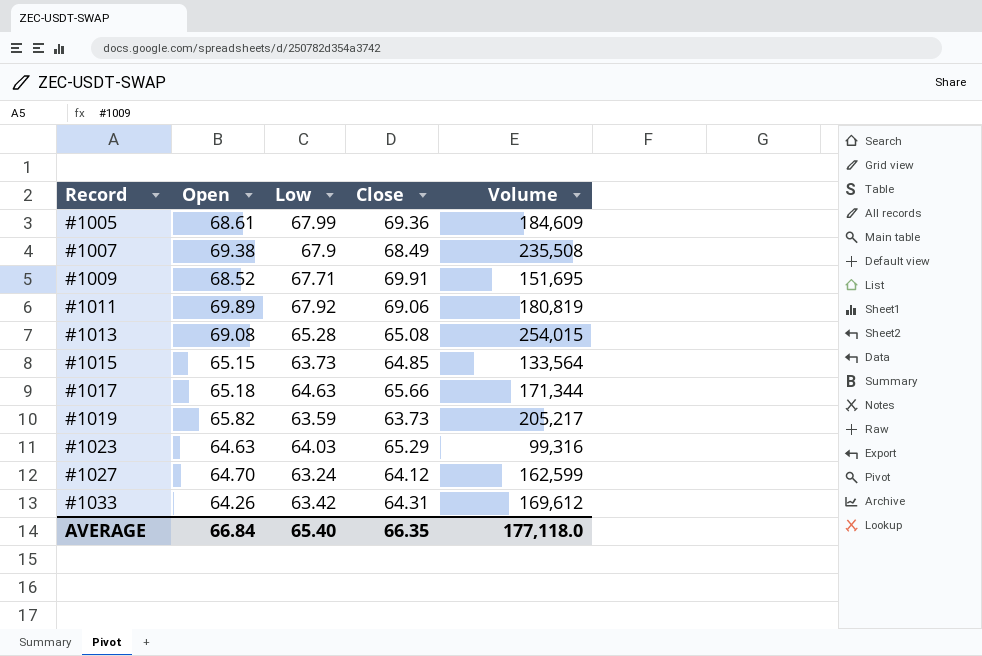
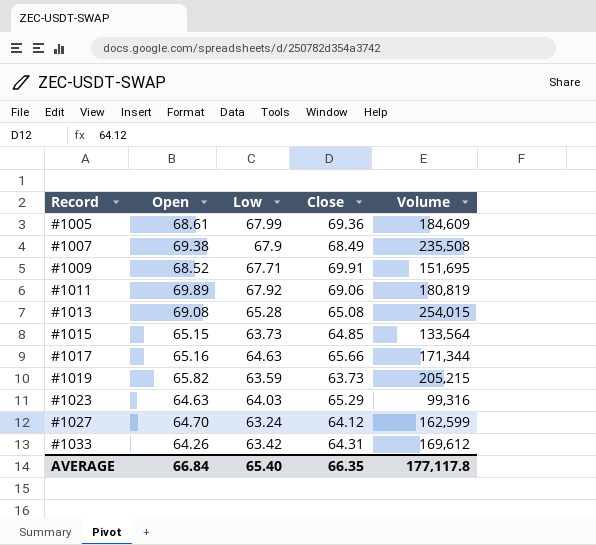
#1017 | Open: 65.18 -> 65.16
#1019 | Volume: 205,217 -> 205,215
AVERAGE | Volume: 177,118.0 -> 177,117.8

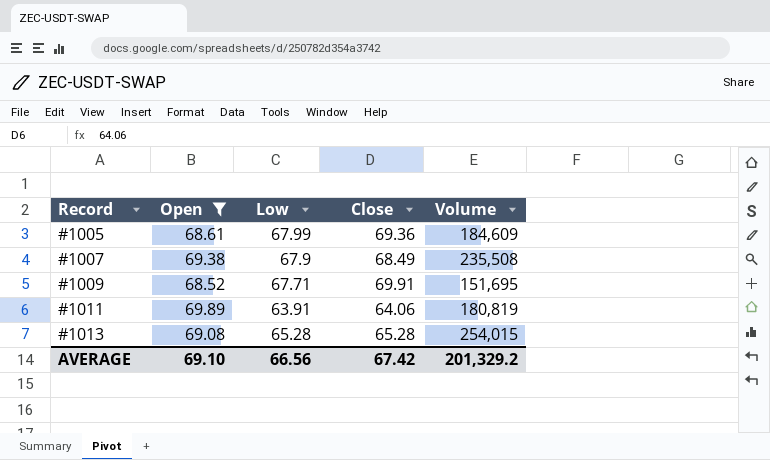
filter: none -> Open >= 68.52
#1011 | Low: 67.92 -> 63.91
#1011 | Close: 69.06 -> 64.06
#1013 | Close: 65.08 -> 65.28
AVERAGE | Open: 66.84 -> 69.10
AVERAGE | Low: 65.40 -> 66.56
AVERAGE | Close: 66.35 -> 67.42
AVERAGE | Volume: 177,117.8 -> 201,329.2

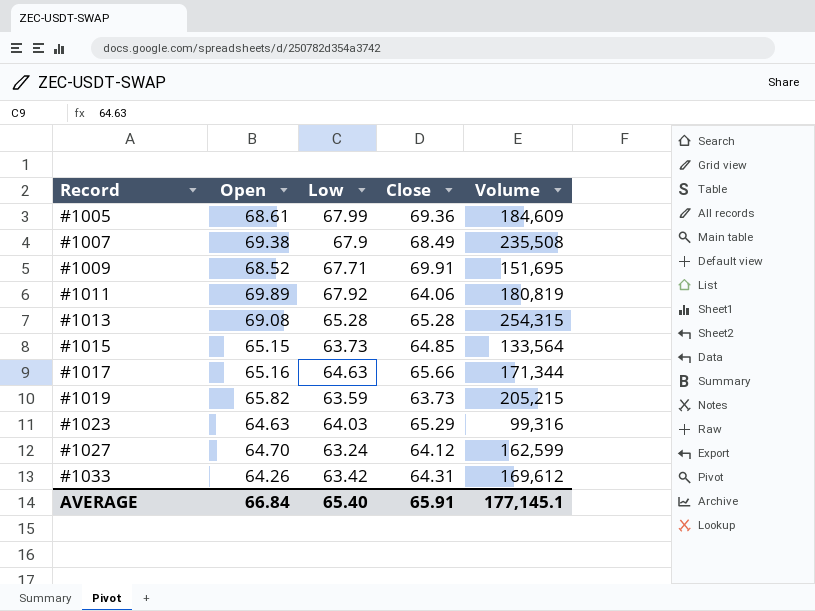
filter: Open >= 68.52 -> none
#1011 | Low: 63.91 -> 67.92
#1013 | Volume: 254,015 -> 254,315
AVERAGE | Open: 69.10 -> 66.84
AVERAGE | Low: 66.56 -> 65.40
AVERAGE | Close: 67.42 -> 65.91
AVERAGE | Volume: 201,329.2 -> 177,145.1

